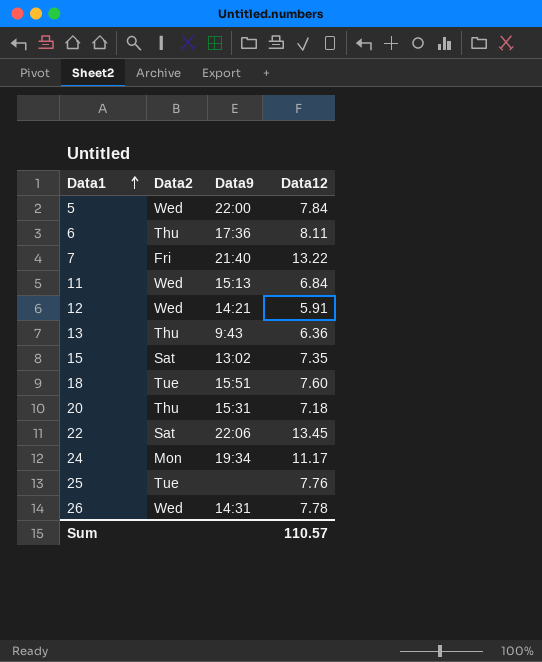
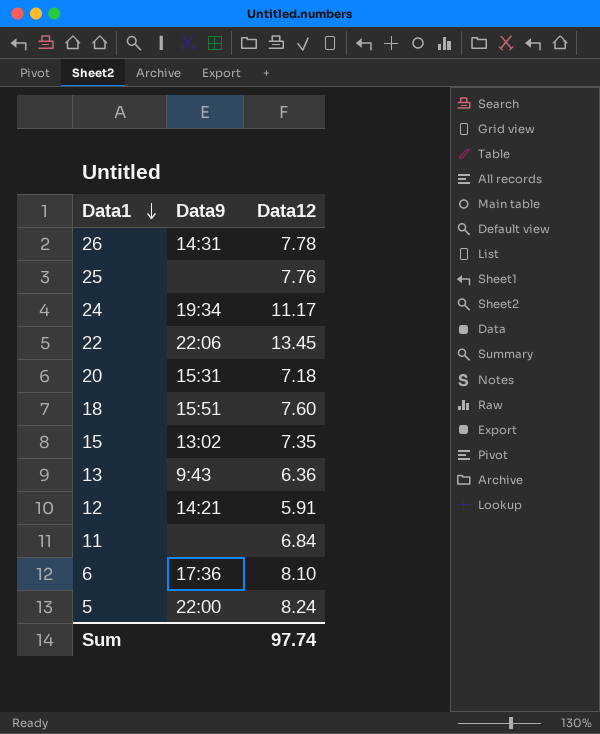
row order: Data1 ascending -> Data1 descending
column Data2 | position: 2 -> none
row 7: Fri | 21:40 | 13.22 -> none
11 | Data9: 15:13 -> none
6 | Data12: 8.11 -> 8.10
5 | Data12: 7.84 -> 8.24
Sum | Data12: 110.57 -> 97.74

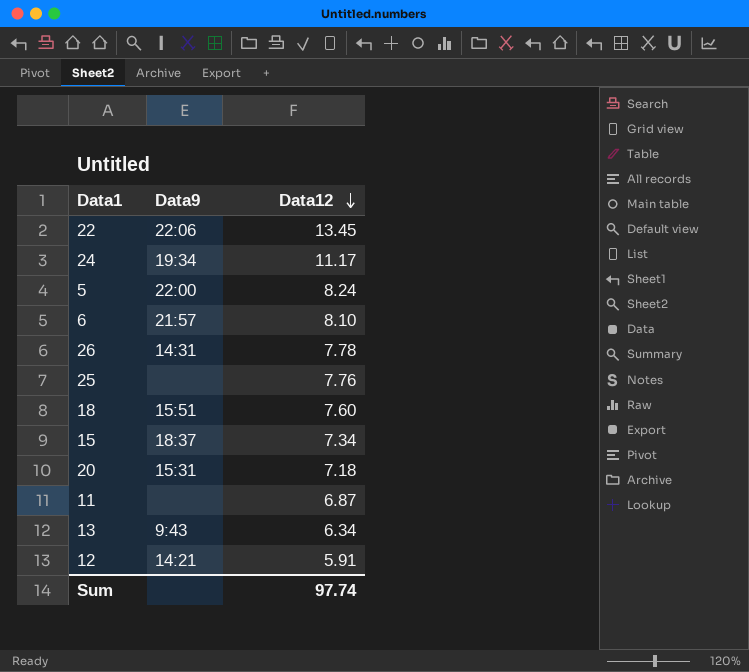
row order: Data1 descending -> Data12 descending
6 | Data9: 17:36 -> 21:57
15 | Data9: 13:02 -> 18:37
15 | Data12: 7.35 -> 7.34
11 | Data12: 6.84 -> 6.87
13 | Data12: 6.36 -> 6.34

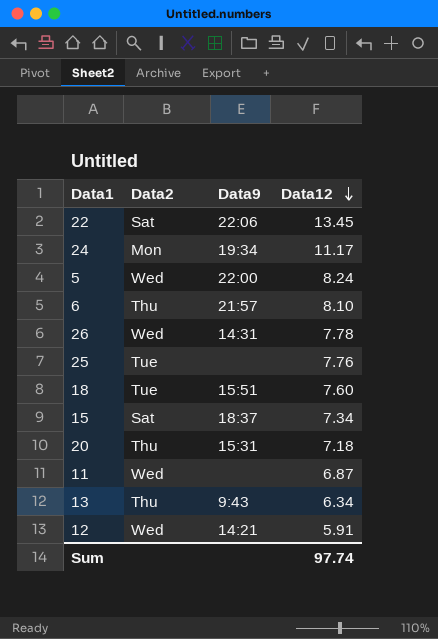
column Data2 | position: none -> 2

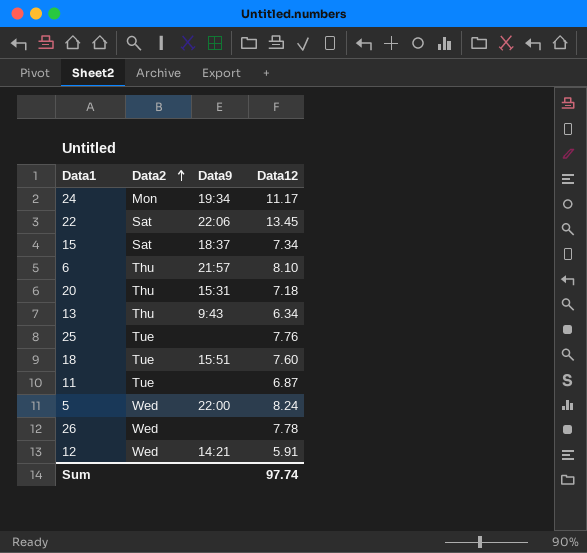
row order: Data12 descending -> Data2 ascending
11 | Data2: Wed -> Tue
26 | Data9: 14:31 -> none

